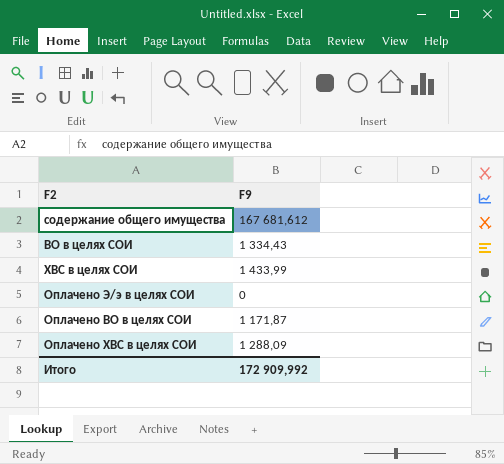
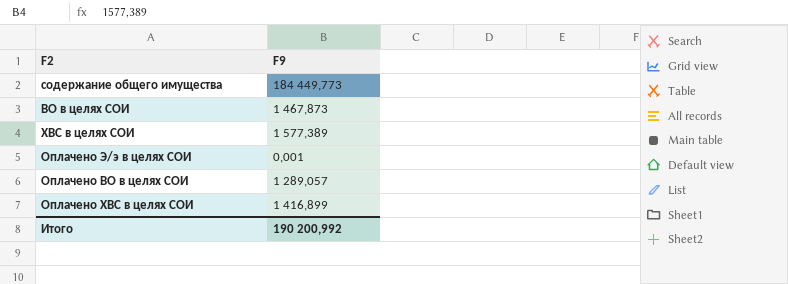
содержание общего имущества | F9: 167 681,612 -> 184 449,773
ВО в целях СОИ | F9: 1 334,43 -> 1 467,873
ХВС в целях СОИ | F9: 1 433,99 -> 1 577,389
Оплачено Э/э в целях СОИ | F9: 0 -> 0,001
Оплачено ВО в целях СОИ | F9: 1 171,87 -> 1 289,057
Оплачено ХВС в целях СОИ | F9: 1 288,09 -> 1 416,899
Итого | F9: 172 909,992 -> 190 200,992

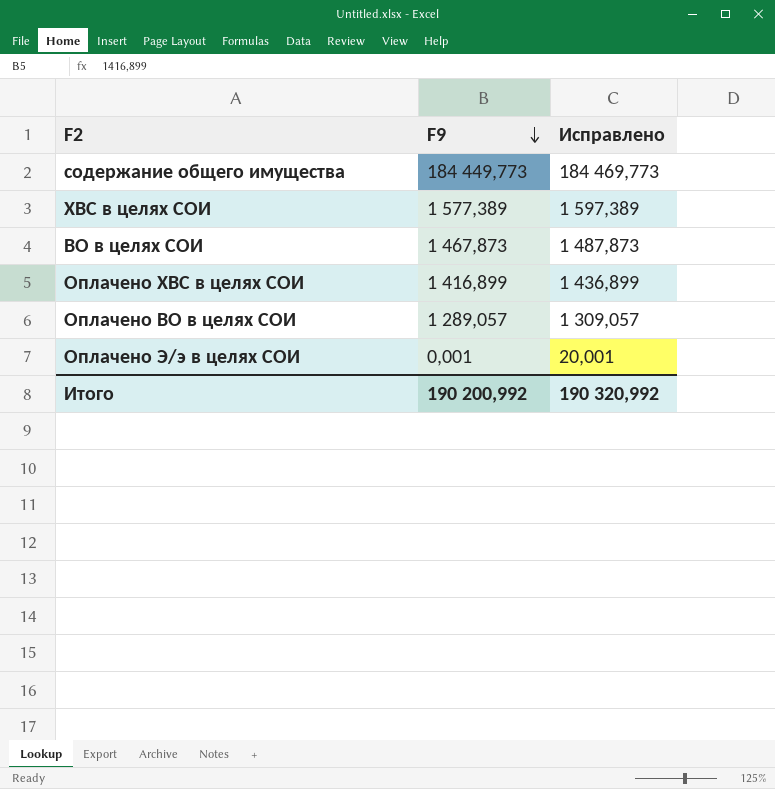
row order: none -> F9 descending
column Исправлено | formula: none -> [F9] + 20

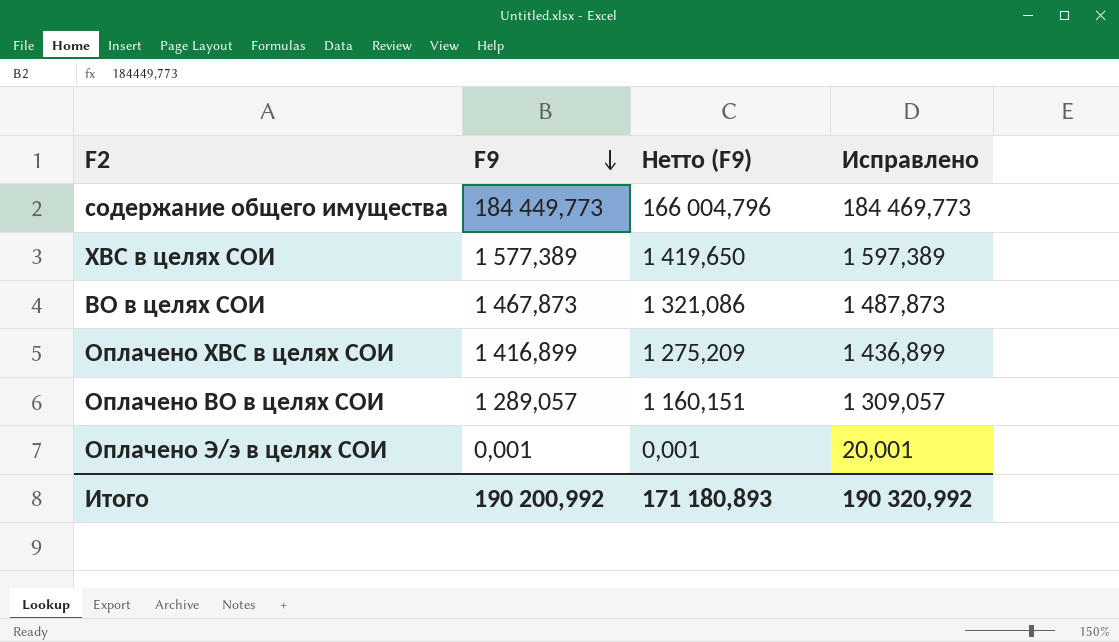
column Нетто (F9) | formula: none -> [F9] * 0,9

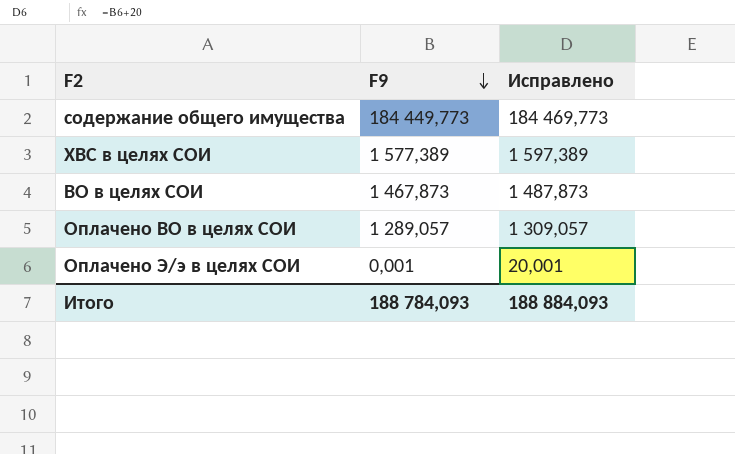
column Нетто (F9) | formula: [F9] * 0,9 -> none
row Оплачено ХВС в целях СОИ: 1 416,899 | 1 275,209 | 1 436,899 -> none
Итого | F9: 190 200,992 -> 188 784,093
Итого | Исправлено: 190 320,992 -> 188 884,093

